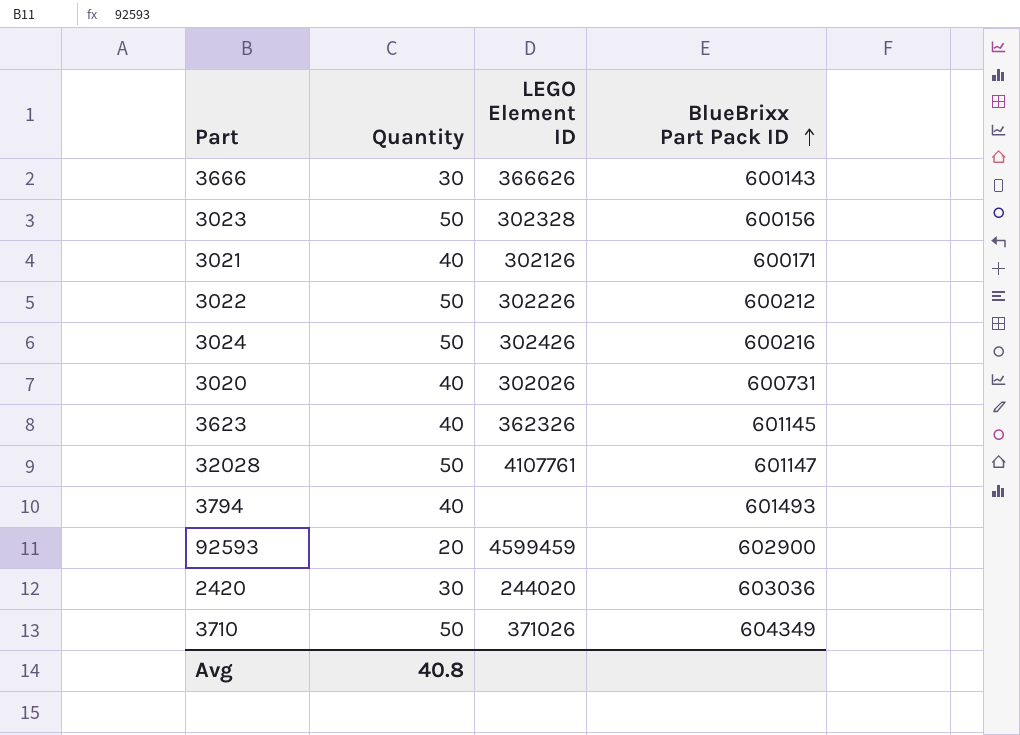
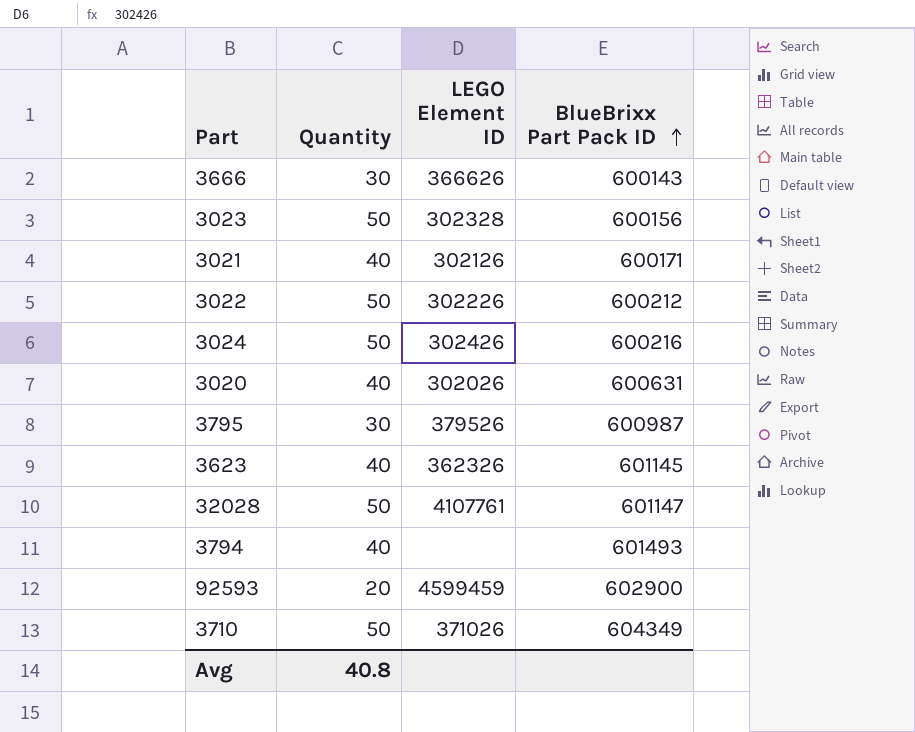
row 2420: 30 | 244020 | 603036 -> none
3020 | BlueBrixx Part Pack ID: 600731 -> 600631
row 3795: none -> 30 | 379526 | 600987

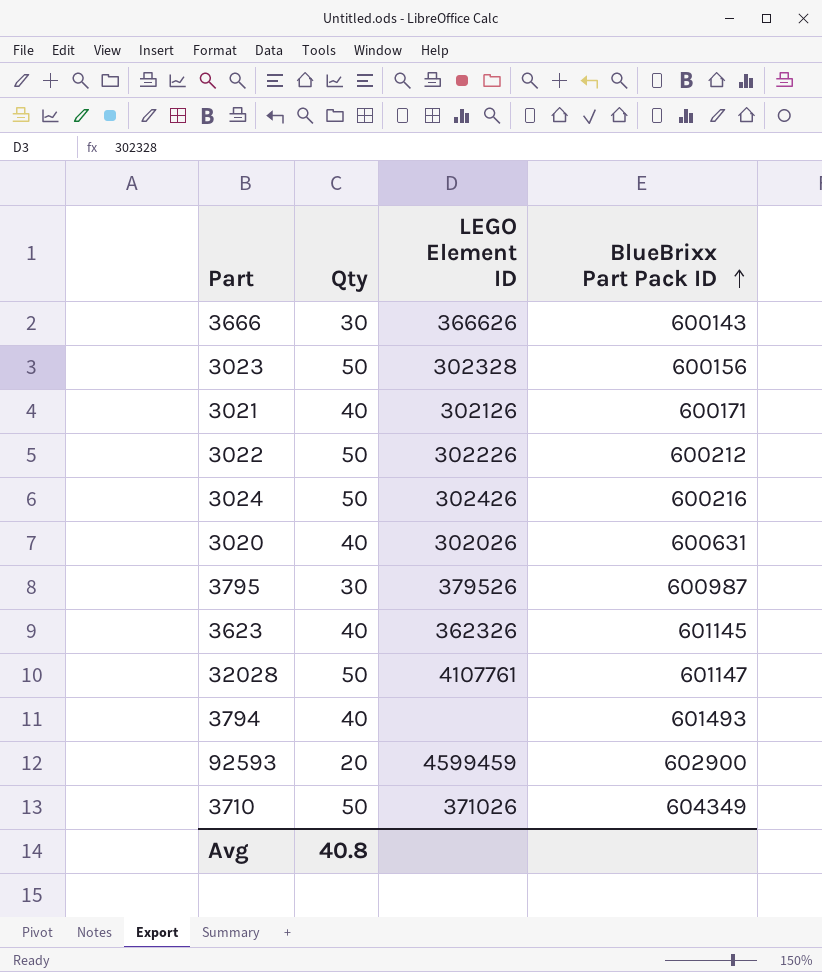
column name: Quantity -> Qty

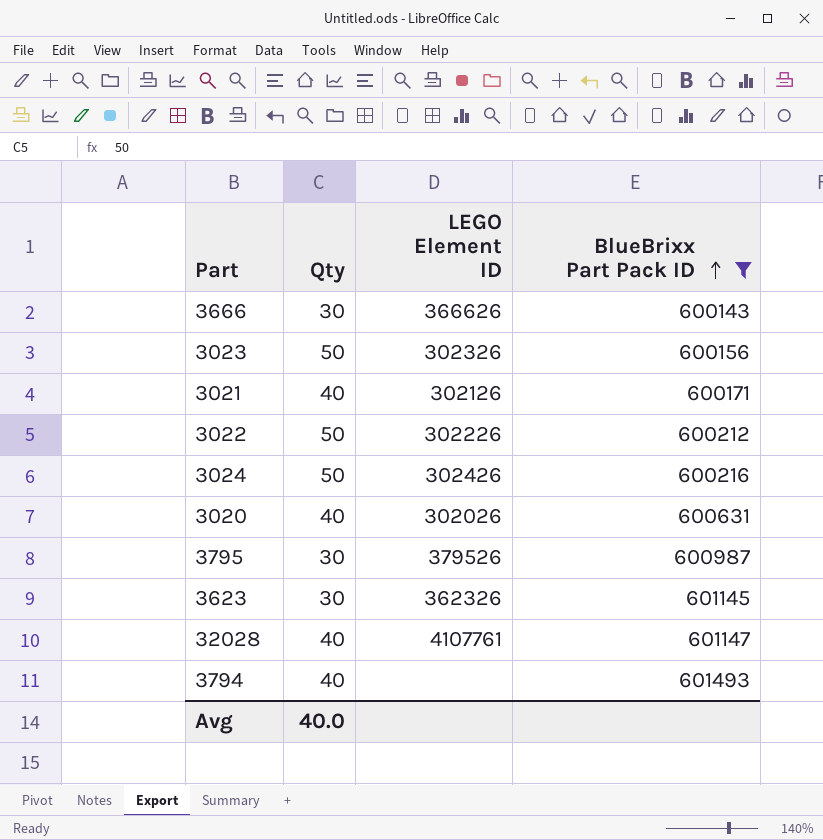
filter: none -> BlueBrixx Part Pack ID <= 601493
3023 | LEGO Element ID: 302328 -> 302326
3623 | Qty: 40 -> 30
32028 | Qty: 50 -> 40
Avg | Qty: 40.8 -> 40.0

